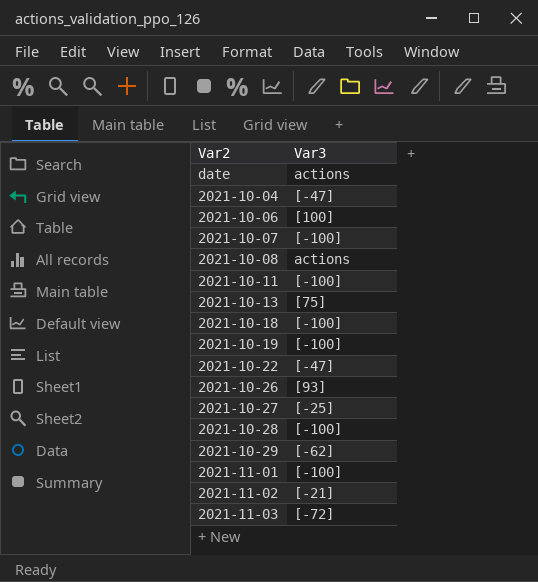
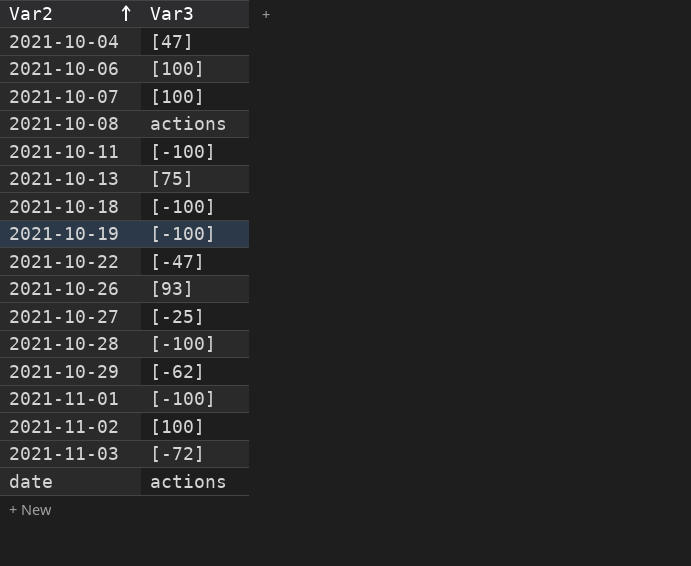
row order: none -> Var2 ascending
2021-10-04 | Var3: [-47] -> [47]
2021-10-07 | Var3: [-100] -> [100]
2021-11-02 | Var3: [-21] -> [100]

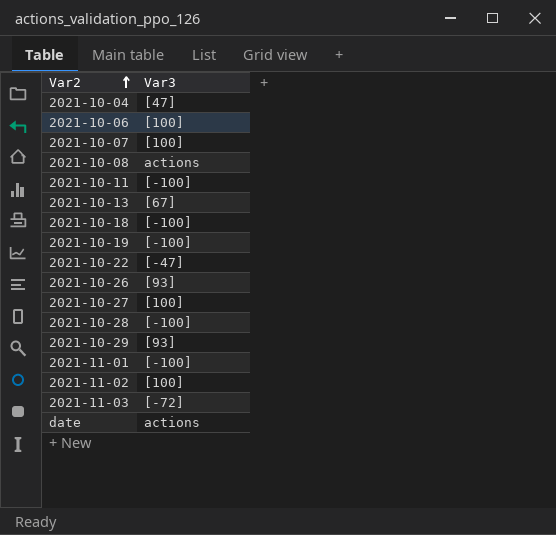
2021-10-13 | Var3: [75] -> [67]
2021-10-27 | Var3: [-25] -> [100]
2021-10-29 | Var3: [-62] -> [93]

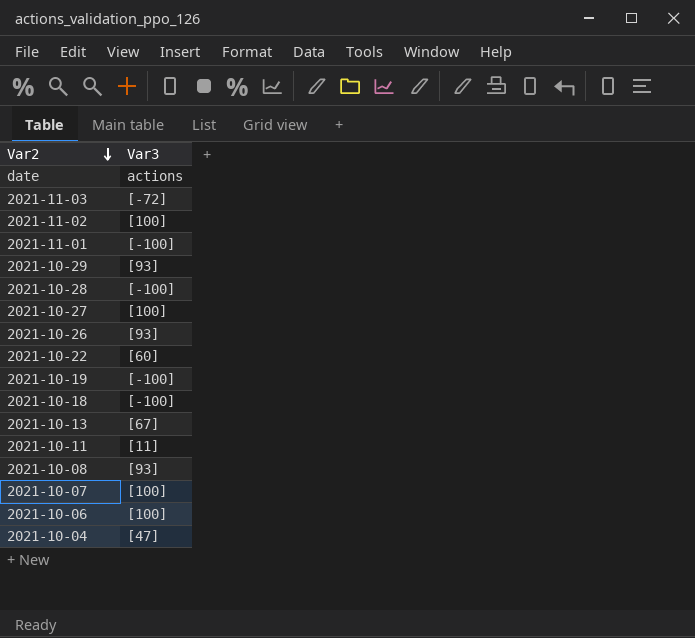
row order: Var2 ascending -> Var2 descending
2021-10-22 | Var3: [-47] -> [60]
2021-10-11 | Var3: [-100] -> [11]
2021-10-08 | Var3: actions -> [93]

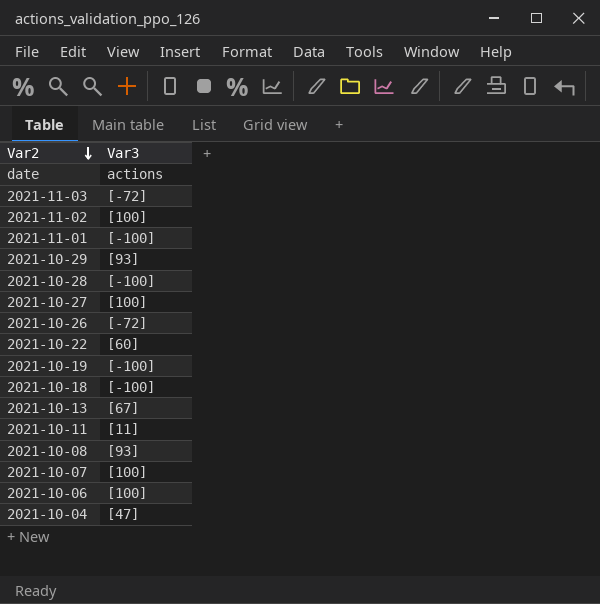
2021-10-26 | Var3: [93] -> [-72]

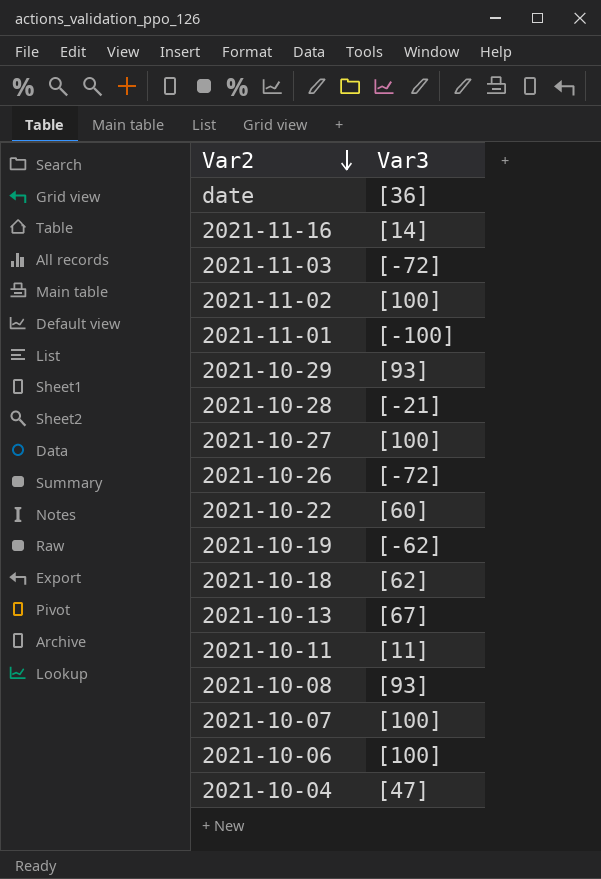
date | Var3: actions -> [36]
row 2021-11-16: none -> [14]
2021-10-28 | Var3: [-100] -> [-21]
2021-10-19 | Var3: [-100] -> [-62]
2021-10-18 | Var3: [-100] -> [62]

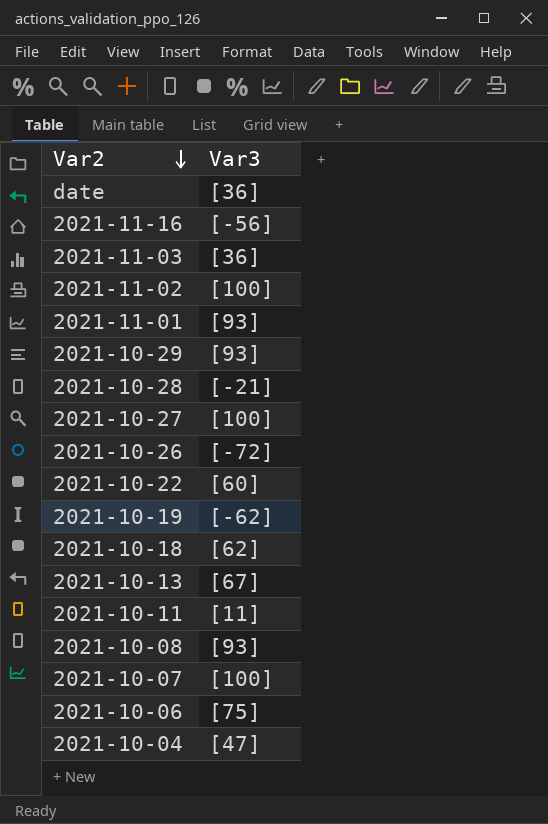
2021-11-16 | Var3: [14] -> [-56]
2021-11-03 | Var3: [-72] -> [36]
2021-11-01 | Var3: [-100] -> [93]
2021-10-06 | Var3: [100] -> [75]

